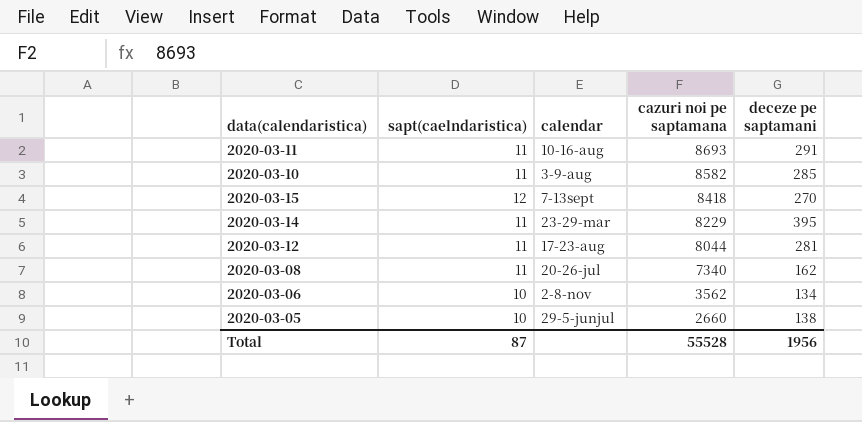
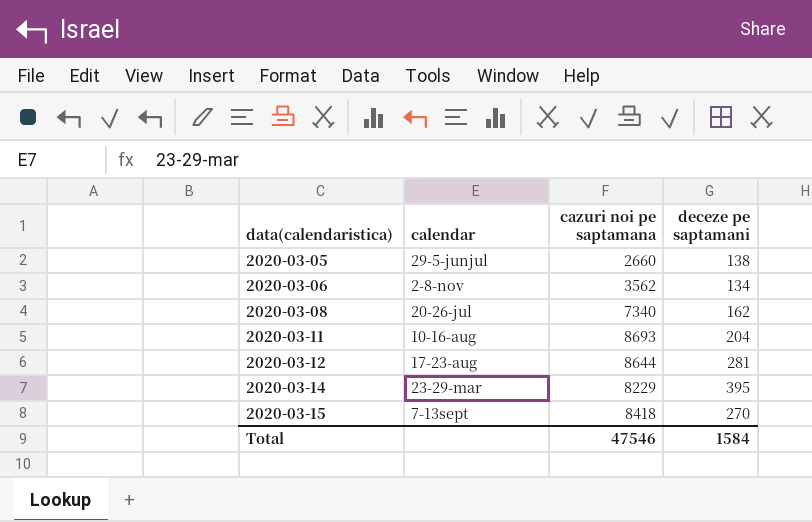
row order: cazuri noi pe saptamana descending -> data(calendaristica) ascending
column sapt(caelndaristica) | position: 2 -> none
row 2020-03-10: 11 | 3-9-aug | 8582 | 285 -> none
2020-03-11 | deceze pe saptamani: 291 -> 204
2020-03-12 | cazuri noi pe saptamana: 8044 -> 8644
Total | cazuri noi pe saptamana: 55528 -> 47546
Total | deceze pe saptamani: 1956 -> 1584

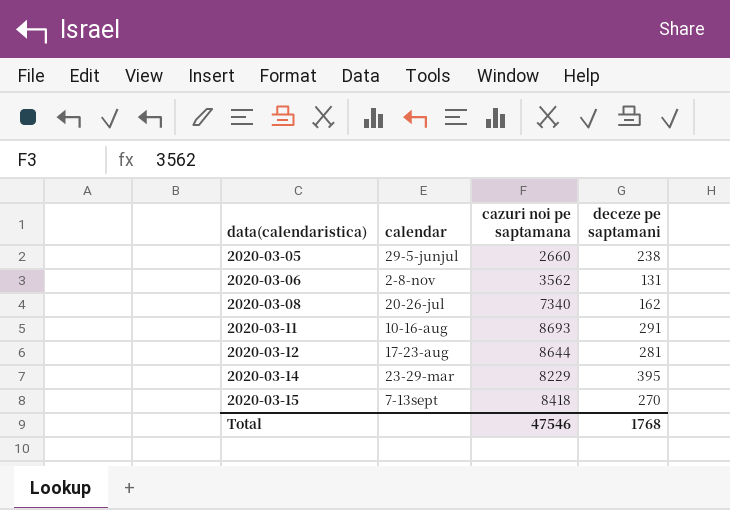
2020-03-05 | deceze pe saptamani: 138 -> 238
2020-03-06 | deceze pe saptamani: 134 -> 131
2020-03-11 | deceze pe saptamani: 204 -> 291
Total | deceze pe saptamani: 1584 -> 1768

